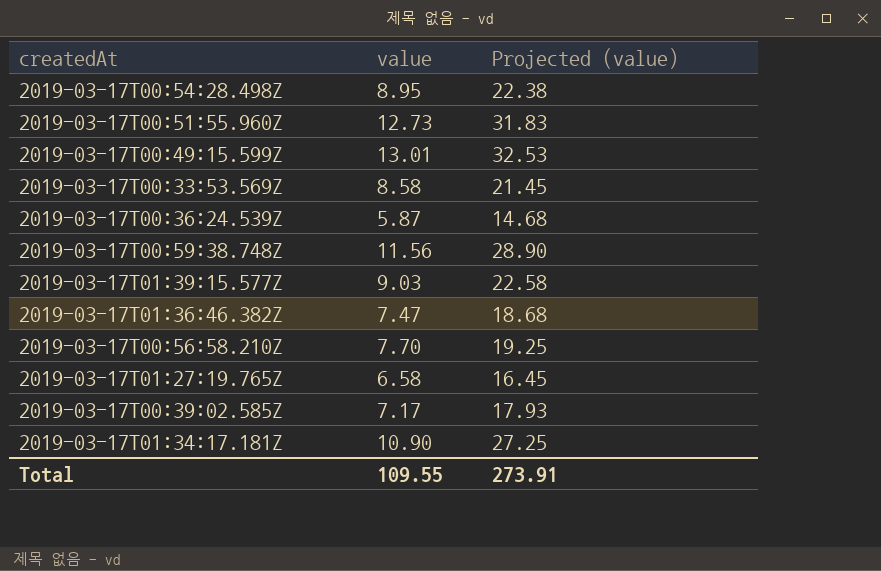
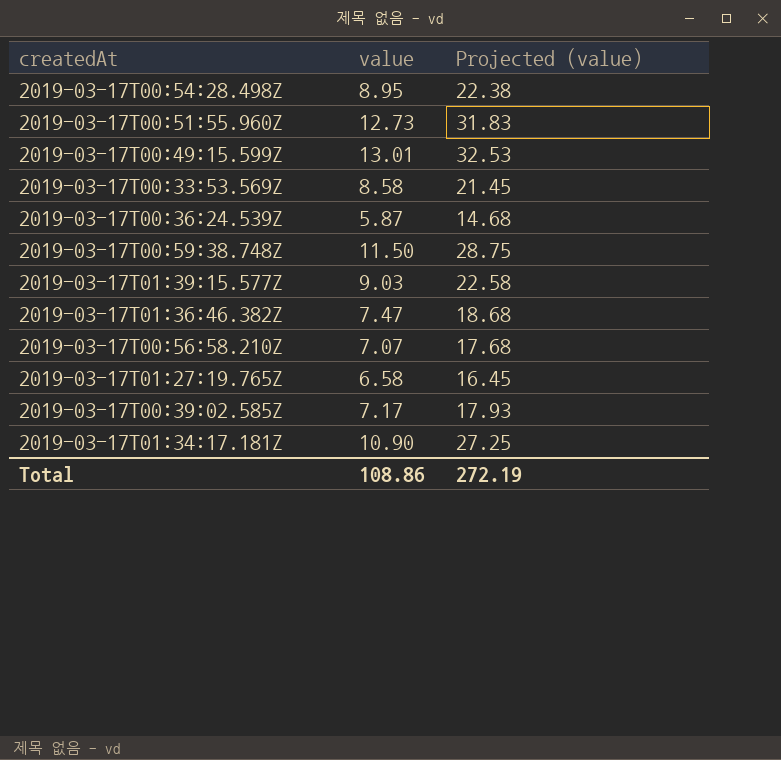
2019-03-17T00:59:38.748Z | value: 11.56 -> 11.50
2019-03-17T00:59:38.748Z | Projected (value): 28.90 -> 28.75
2019-03-17T00:56:58.210Z | value: 7.70 -> 7.07
2019-03-17T00:56:58.210Z | Projected (value): 19.25 -> 17.68
Total | value: 109.55 -> 108.86
Total | Projected (value): 273.91 -> 272.19

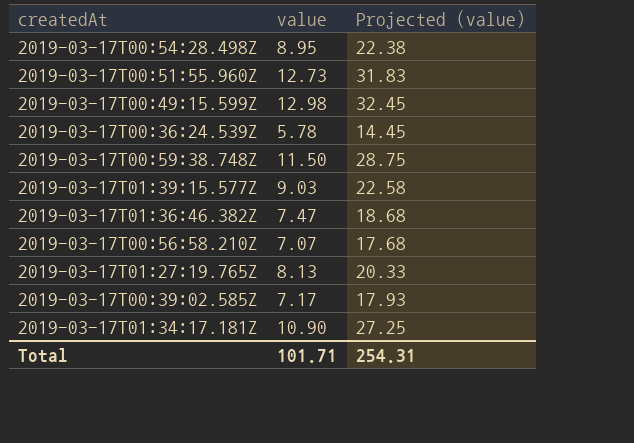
row 2019-03-17T00:33:53.569Z: 8.58 | 21.45 -> none
2019-03-17T00:49:15.599Z | value: 13.01 -> 12.98
2019-03-17T00:49:15.599Z | Projected (value): 32.53 -> 32.45
2019-03-17T00:36:24.539Z | value: 5.87 -> 5.78
2019-03-17T00:36:24.539Z | Projected (value): 14.68 -> 14.45
2019-03-17T01:27:19.765Z | value: 6.58 -> 8.13
2019-03-17T01:27:19.765Z | Projected (value): 16.45 -> 20.33
Total | value: 108.86 -> 101.71
Total | Projected (value): 272.19 -> 254.31

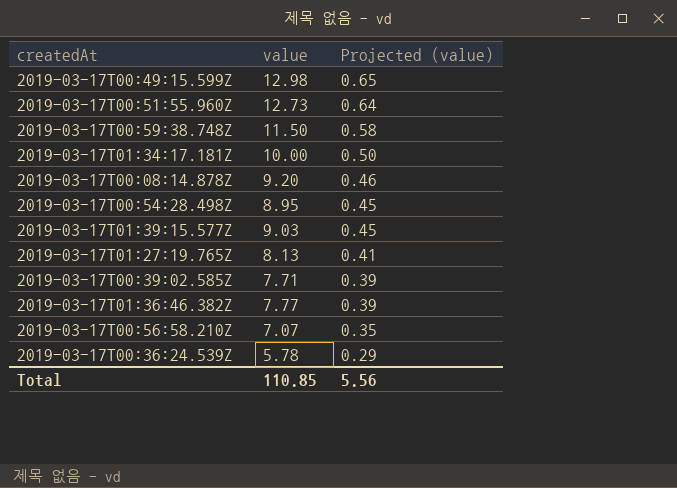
row order: none -> Projected (value) descending
column Projected (value) | formula: [value] * 2.5 -> [value] * 0.05
2019-03-17T01:34:17.181Z | value: 10.90 -> 10.00
row 2019-03-17T00:08:14.878Z: none -> 9.20 | 0.46
2019-03-17T00:39:02.585Z | value: 7.17 -> 7.71
2019-03-17T01:36:46.382Z | value: 7.47 -> 7.77
Total | value: 101.71 -> 110.85
Total | Projected (value): 254.31 -> 5.56

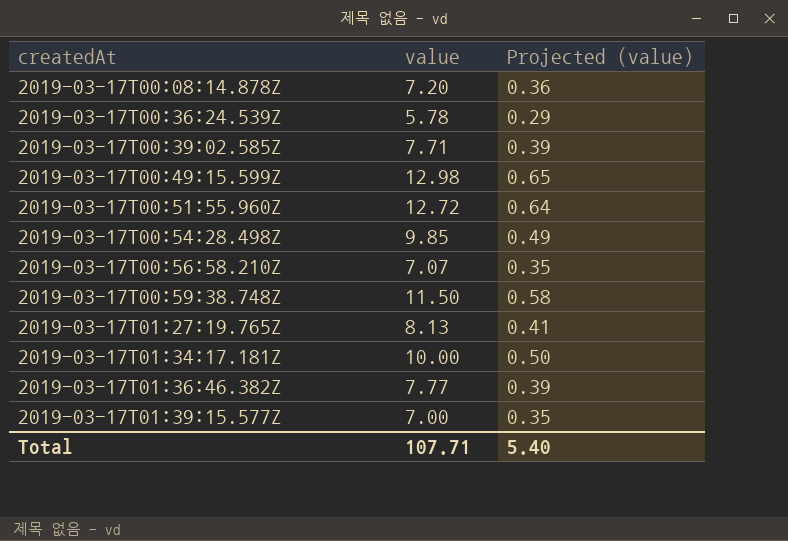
row order: Projected (value) descending -> createdAt ascending
2019-03-17T00:08:14.878Z | value: 9.20 -> 7.20
2019-03-17T00:08:14.878Z | Projected (value): 0.46 -> 0.36
2019-03-17T00:51:55.960Z | value: 12.73 -> 12.72
2019-03-17T00:54:28.498Z | value: 8.95 -> 9.85
2019-03-17T00:54:28.498Z | Projected (value): 0.45 -> 0.49
2019-03-17T01:39:15.577Z | value: 9.03 -> 7.00
2019-03-17T01:39:15.577Z | Projected (value): 0.45 -> 0.35
Total | value: 110.85 -> 107.71
Total | Projected (value): 5.56 -> 5.40

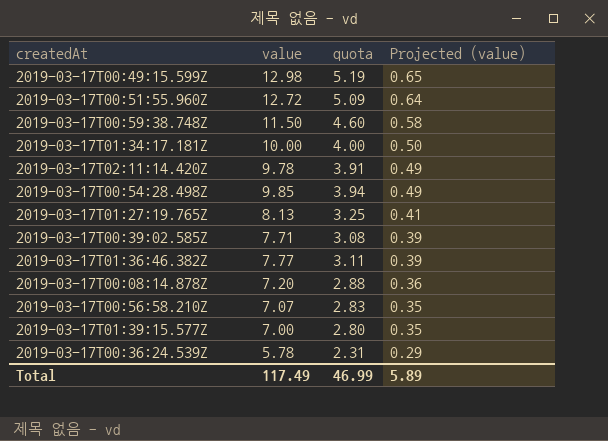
row order: createdAt ascending -> Projected (value) descending
column quota | formula: none -> [value] * 0.4
row 2019-03-17T02:11:14.420Z: none -> 9.78 | 3.91 | 0.49
Total | value: 107.71 -> 117.49
Total | Projected (value): 5.40 -> 5.89

